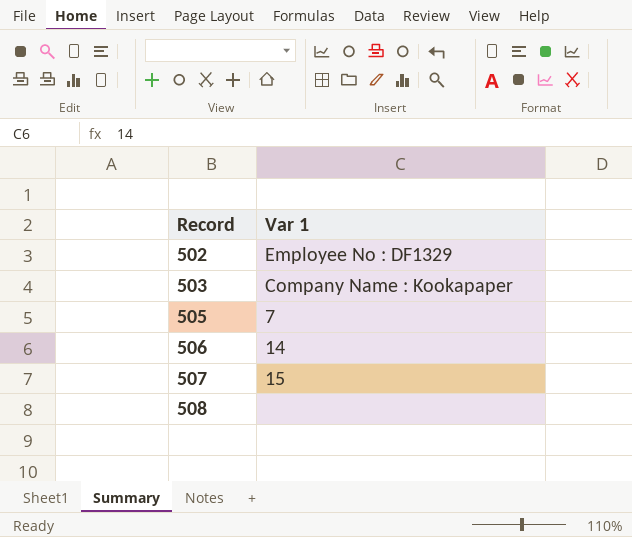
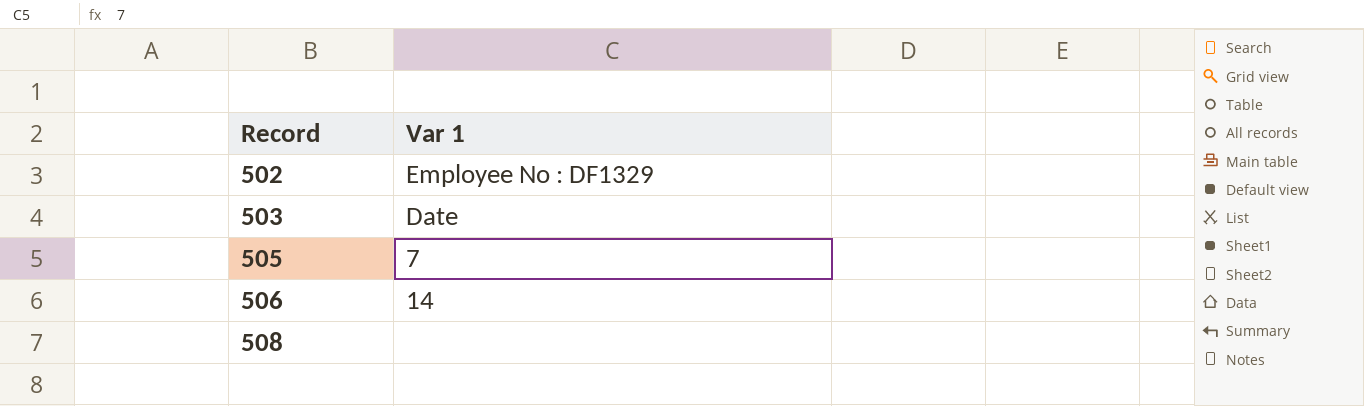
row 507: 15 -> none
503 | Var 1: Company Name : Kookapaper -> Date

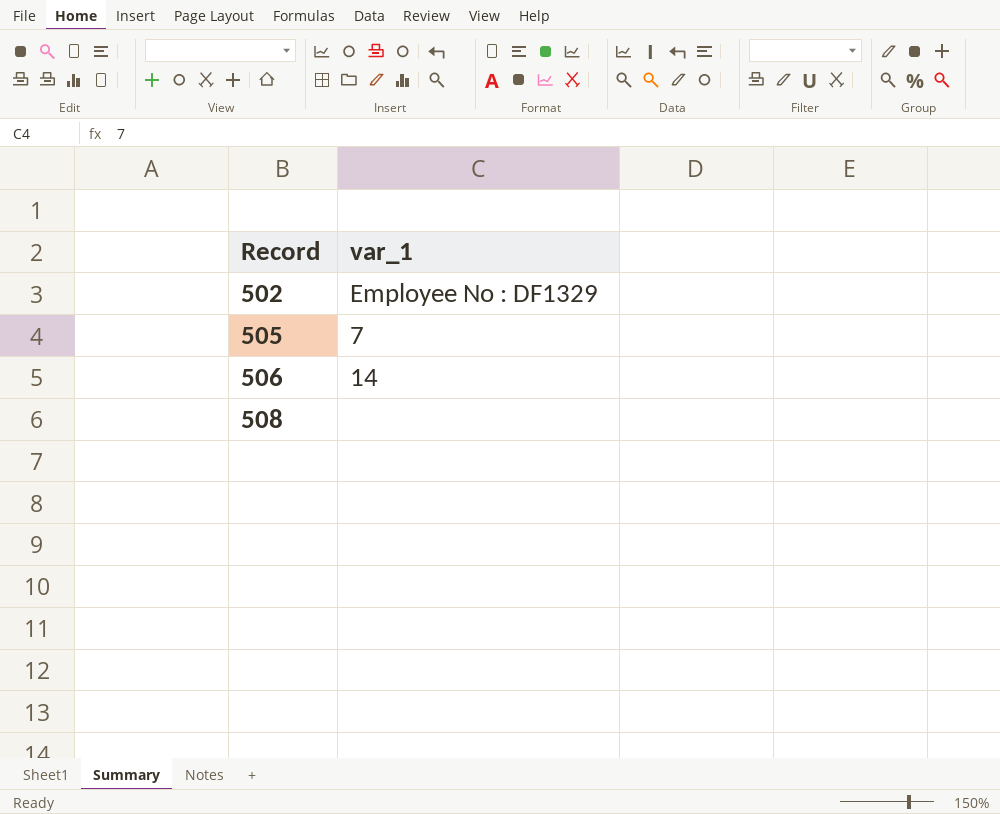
column name: Var 1 -> var_1
row 503: Date -> none

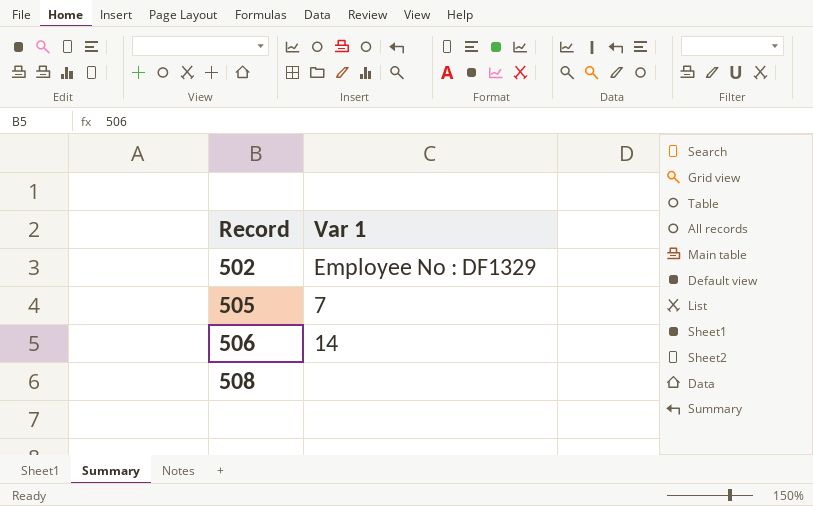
column name: var_1 -> Var 1

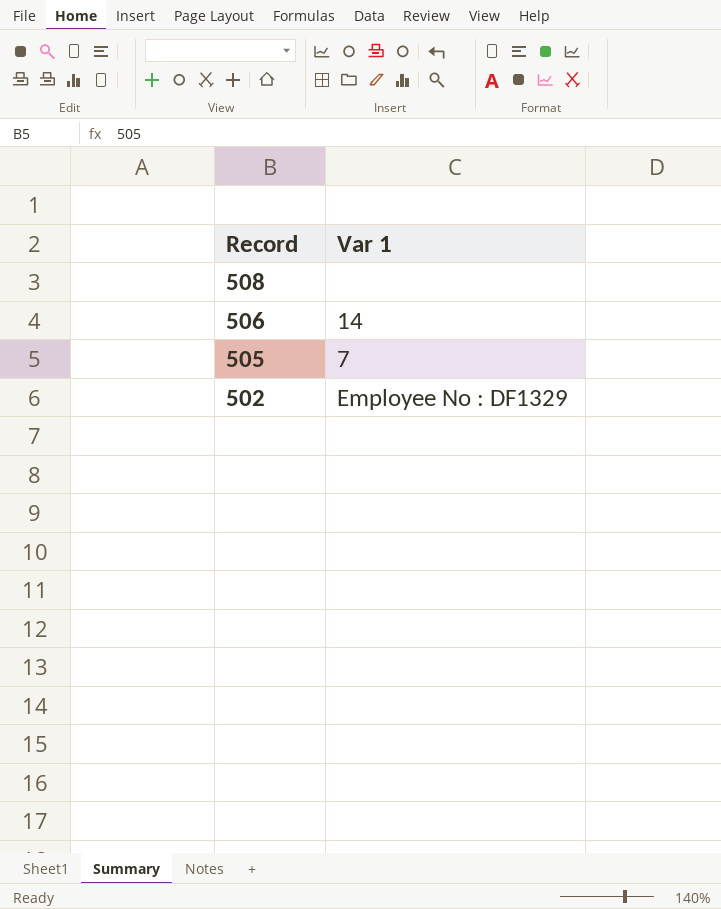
row order: Record ascending -> Record descending

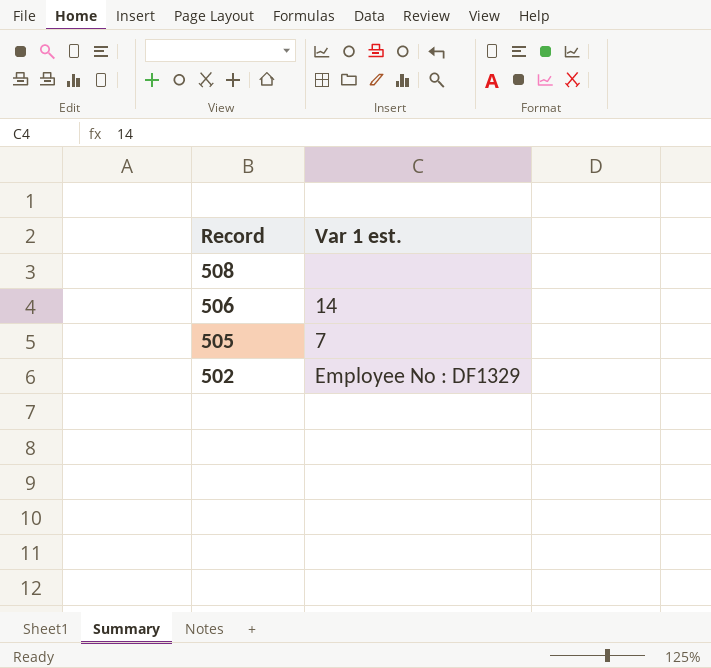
column name: Var 1 -> Var 1 est.

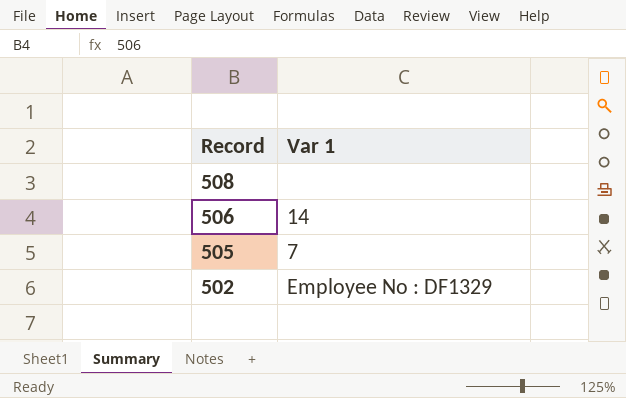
column name: Var 1 est. -> Var 1

